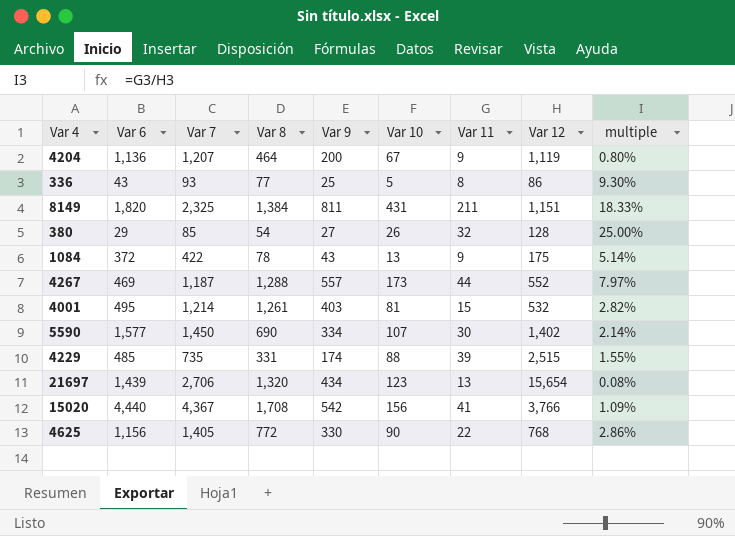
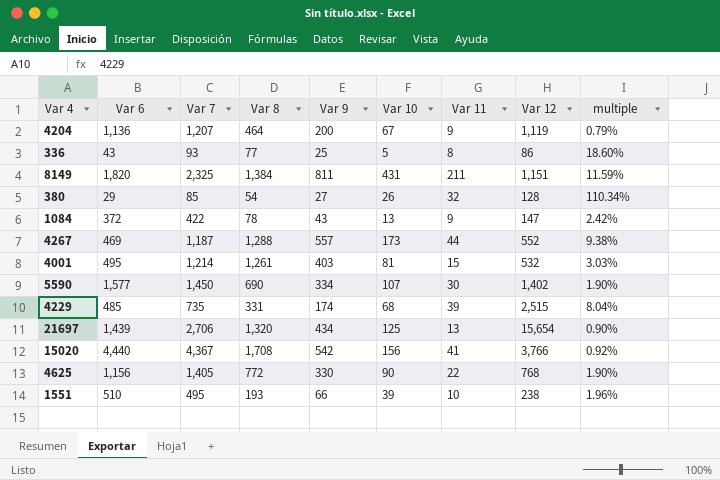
column multiple | formula: [Var 11] / [Var 12] -> [Var 11] / [Var 6]
1084 | Var 12: 175 -> 147
4229 | Var 10: 88 -> 68
21697 | Var 10: 123 -> 125
row 1551: none -> 510 | 495 | 193 | 66 | 39 | 10 | 238 | 1.96%

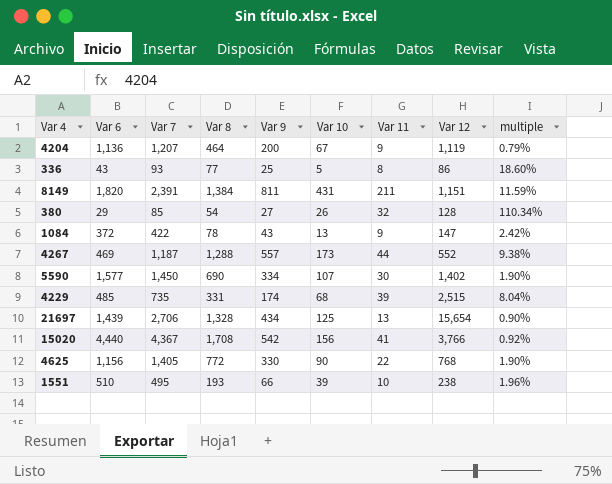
row 4001: 495 | 1,214 | 1,261 | 403 | 81 | 15 | 532 | 3.03% -> none
8149 | Var 7: 2,325 -> 2,391
21697 | Var 8: 1,320 -> 1,328

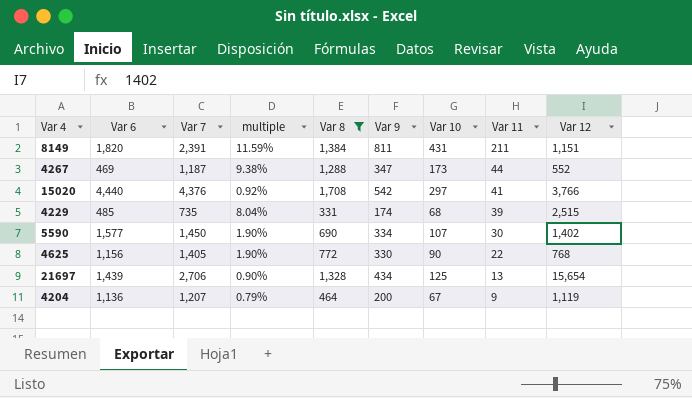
filter: none -> Var 8 >= 331
row order: none -> Var 11 descending
column multiple | position: 9 -> 4
4267 | Var 9: 557 -> 347
15020 | Var 7: 4,367 -> 4,376
15020 | Var 10: 156 -> 297

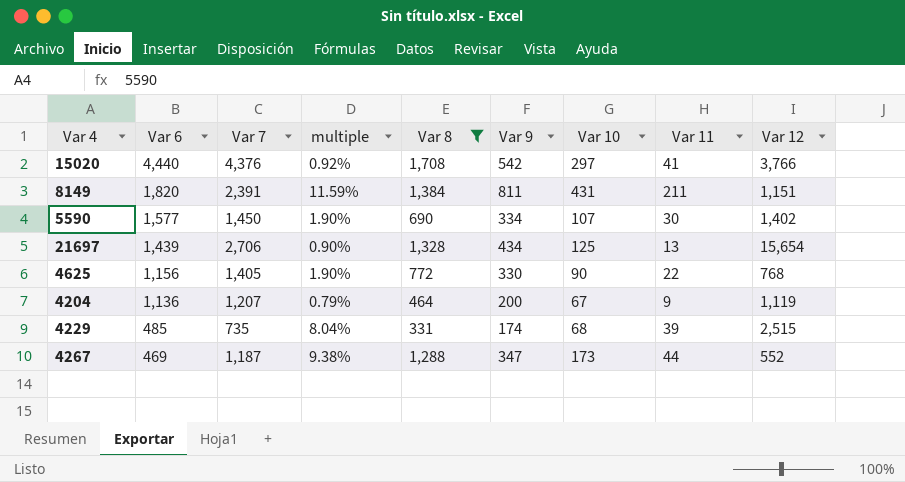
row order: Var 11 descending -> Var 6 descending

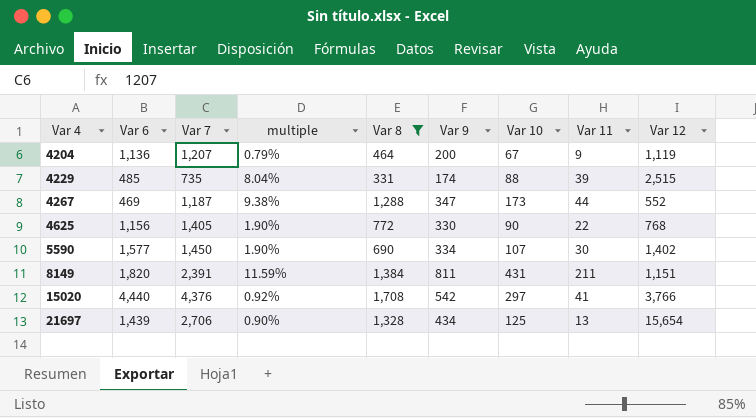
row order: Var 6 descending -> Var 4 ascending
4229 | Var 10: 68 -> 88

